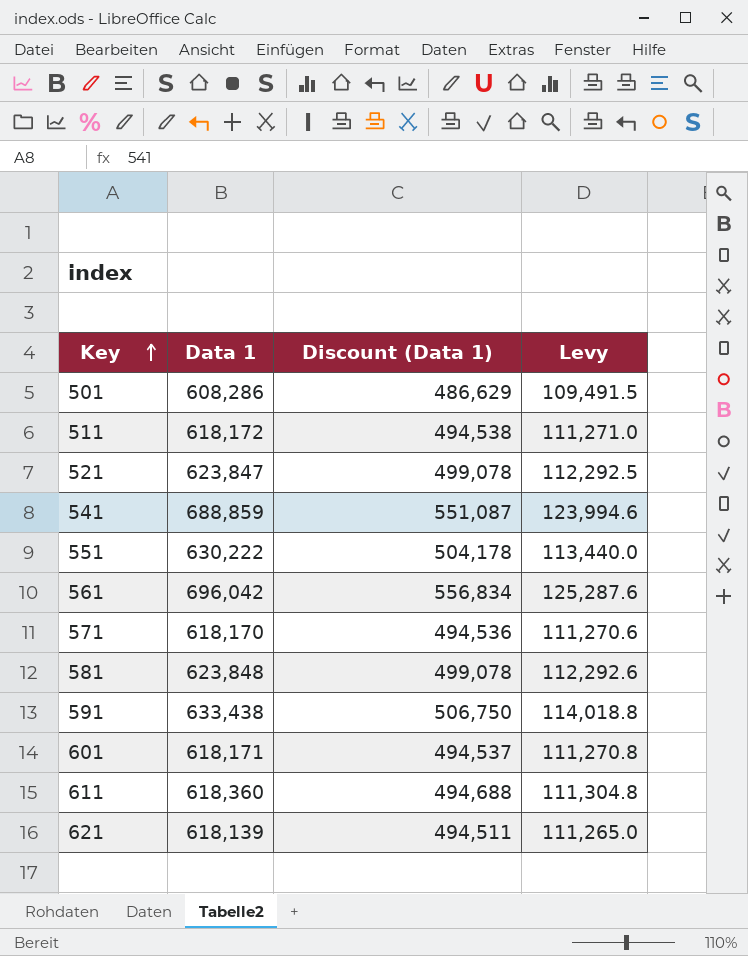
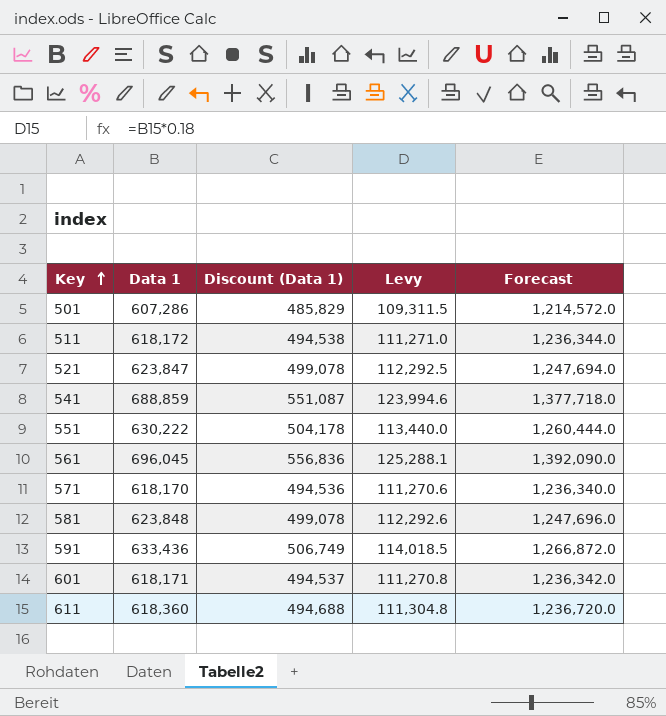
column Forecast | formula: none -> [Data 1] * 2
row 621: 618,139 | 494,511 | 111,265.0 -> none
501 | Data 1: 608,286 -> 607,286
501 | Discount (Data 1): 486,629 -> 485,829
501 | Levy: 109,491.5 -> 109,311.5
561 | Data 1: 696,042 -> 696,045
561 | Discount (Data 1): 556,834 -> 556,836
561 | Levy: 125,287.6 -> 125,288.1
591 | Data 1: 633,438 -> 633,436
591 | Discount (Data 1): 506,750 -> 506,749
591 | Levy: 114,018.8 -> 114,018.5

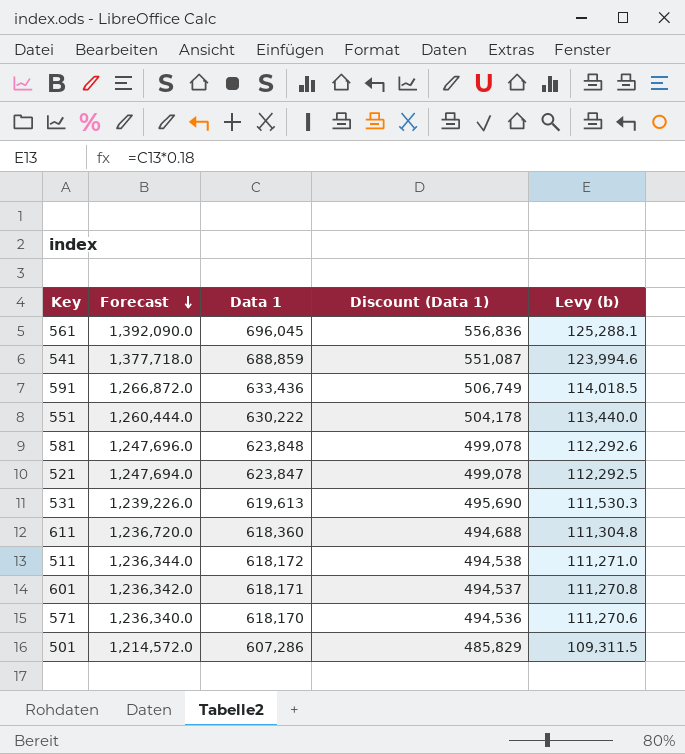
row order: Key ascending -> Forecast descending
column Forecast | position: 5 -> 2
column name: Levy -> Levy (b)
row 531: none -> 1,239,226.0 | 619,613 | 495,690 | 111,530.3

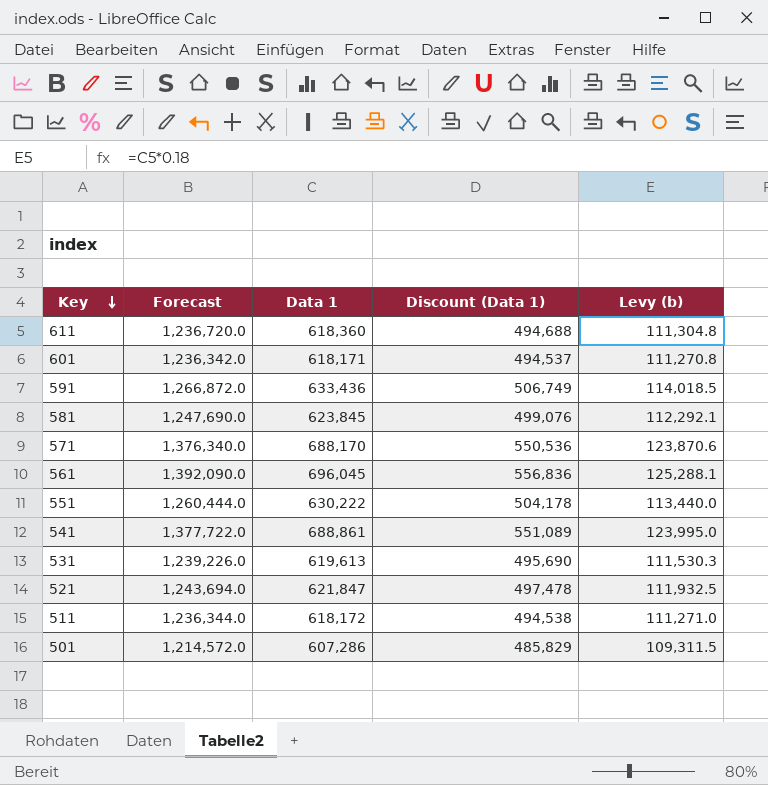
row order: Forecast descending -> Key descending
581 | Forecast: 1,247,696.0 -> 1,247,690.0
581 | Data 1: 623,848 -> 623,845
581 | Discount (Data 1): 499,078 -> 499,076
581 | Levy (b): 112,292.6 -> 112,292.1
571 | Forecast: 1,236,340.0 -> 1,376,340.0
571 | Data 1: 618,170 -> 688,170
571 | Discount (Data 1): 494,536 -> 550,536
571 | Levy (b): 111,270.6 -> 123,870.6
541 | Forecast: 1,377,718.0 -> 1,377,722.0
541 | Data 1: 688,859 -> 688,861
541 | Discount (Data 1): 551,087 -> 551,089
541 | Levy (b): 123,994.6 -> 123,995.0
521 | Forecast: 1,247,694.0 -> 1,243,694.0
521 | Data 1: 623,847 -> 621,847
521 | Discount (Data 1): 499,078 -> 497,478
521 | Levy (b): 112,292.5 -> 111,932.5

